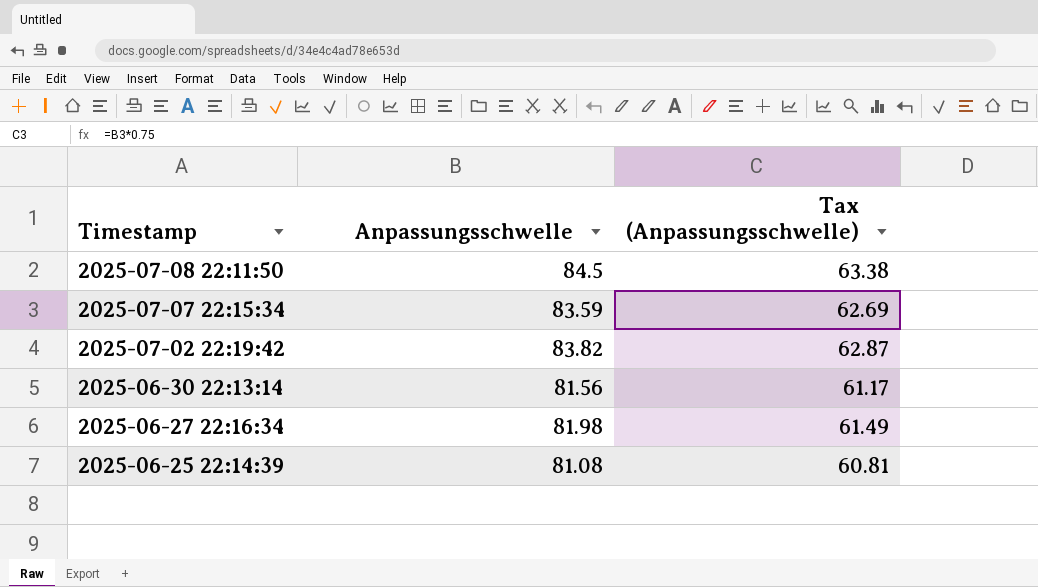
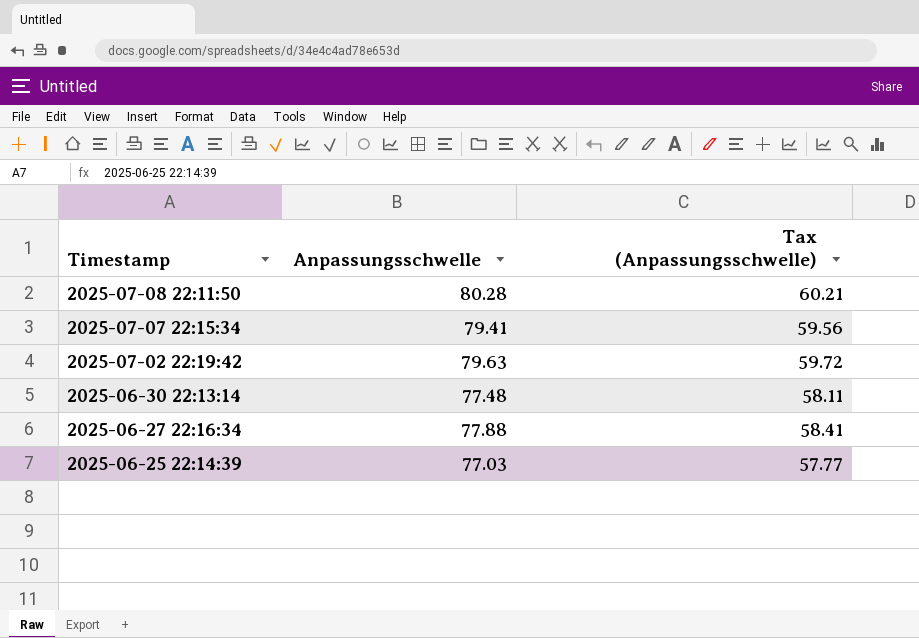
2025-07-08 22:11:50 | Anpassungsschwelle: 84.5 -> 80.28
2025-07-08 22:11:50 | Tax (Anpassungsschwelle): 63.38 -> 60.21
2025-07-07 22:15:34 | Anpassungsschwelle: 83.59 -> 79.41
2025-07-07 22:15:34 | Tax (Anpassungsschwelle): 62.69 -> 59.56
2025-07-02 22:19:42 | Anpassungsschwelle: 83.82 -> 79.63
2025-07-02 22:19:42 | Tax (Anpassungsschwelle): 62.87 -> 59.72
2025-06-30 22:13:14 | Anpassungsschwelle: 81.56 -> 77.48
2025-06-30 22:13:14 | Tax (Anpassungsschwelle): 61.17 -> 58.11
2025-06-27 22:16:34 | Anpassungsschwelle: 81.98 -> 77.88
2025-06-27 22:16:34 | Tax (Anpassungsschwelle): 61.49 -> 58.41
2025-06-25 22:14:39 | Anpassungsschwelle: 81.08 -> 77.03
2025-06-25 22:14:39 | Tax (Anpassungsschwelle): 60.81 -> 57.77

